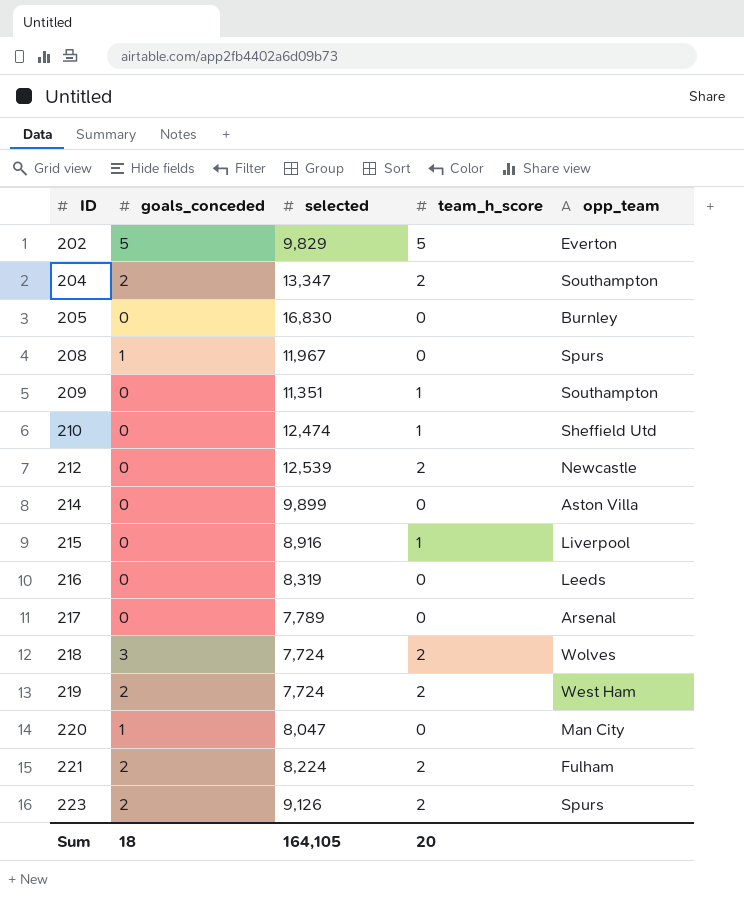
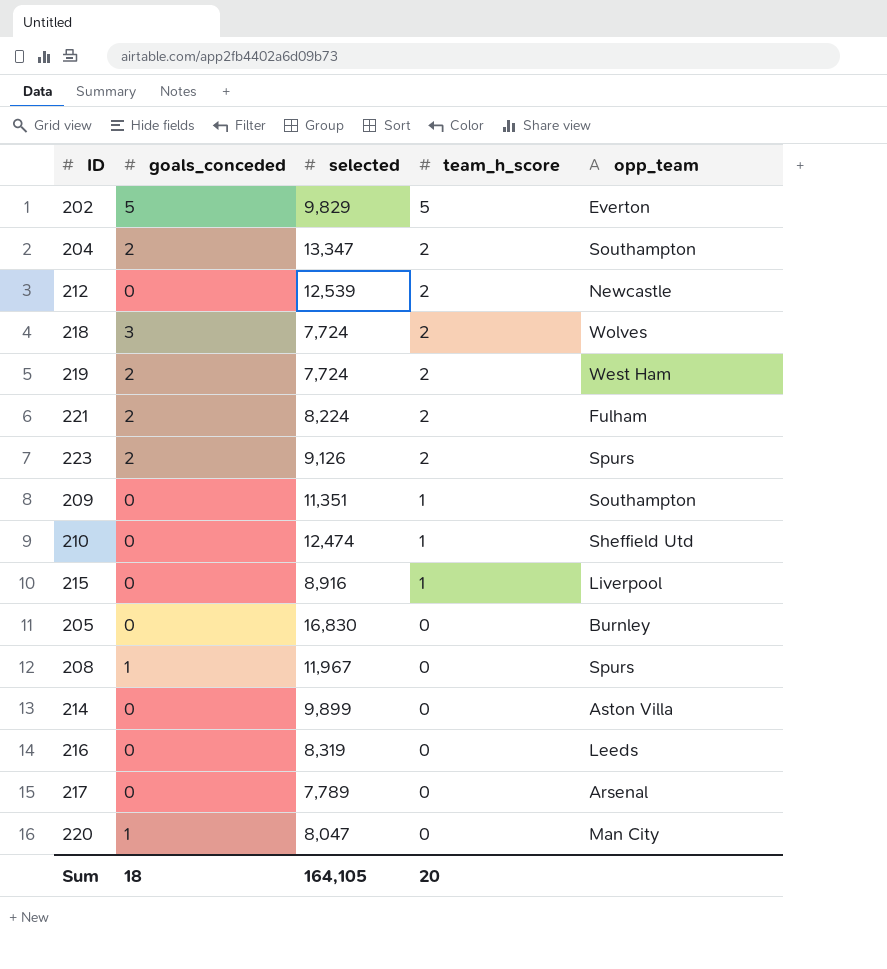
row order: ID ascending -> team_h_score descending

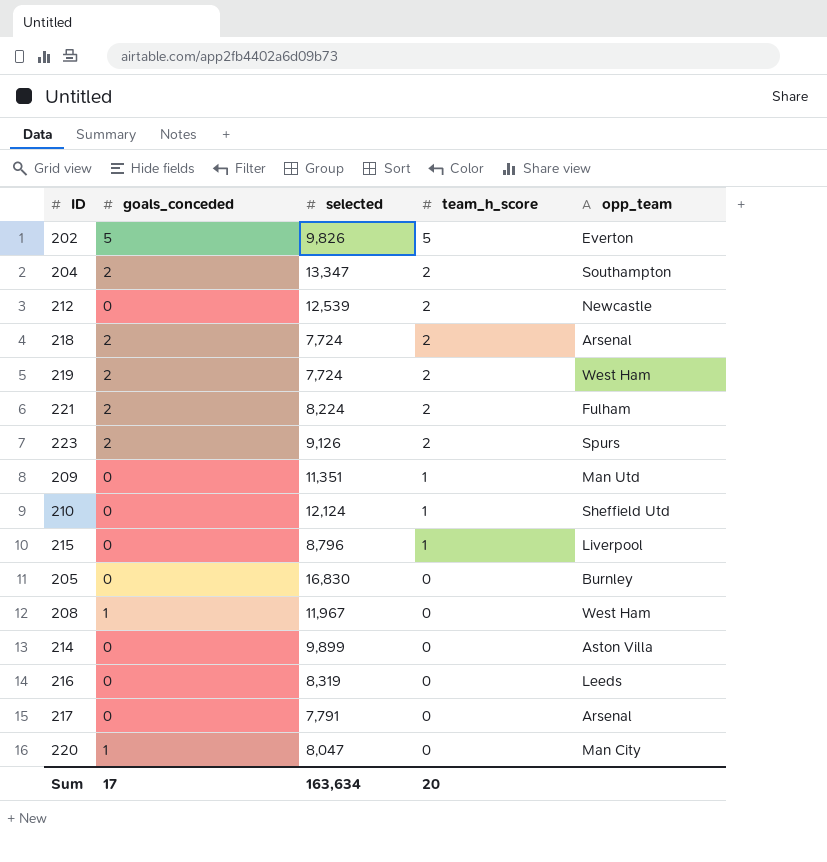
202 | selected: 9,829 -> 9,826
218 | goals_conceded: 3 -> 2
218 | opp_team: Wolves -> Arsenal
209 | opp_team: Southampton -> Man Utd
210 | selected: 12,474 -> 12,124
215 | selected: 8,916 -> 8,796
208 | opp_team: Spurs -> West Ham
217 | selected: 7,789 -> 7,791
Sum | goals_conceded: 18 -> 17
Sum | selected: 164,105 -> 163,634

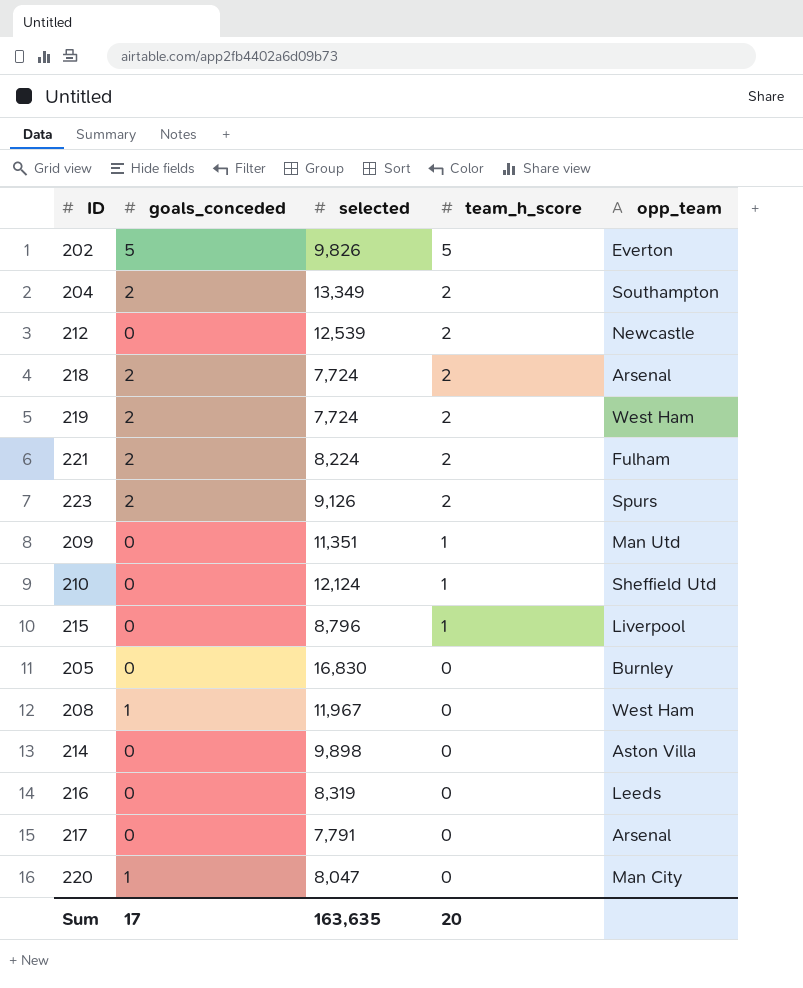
204 | selected: 13,347 -> 13,349
214 | selected: 9,899 -> 9,898
Sum | selected: 163,634 -> 163,635

